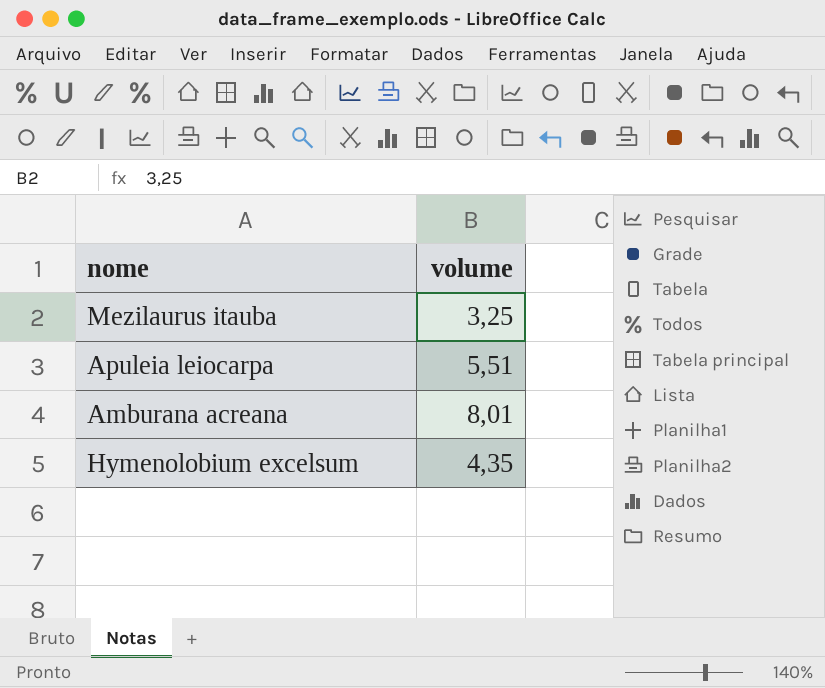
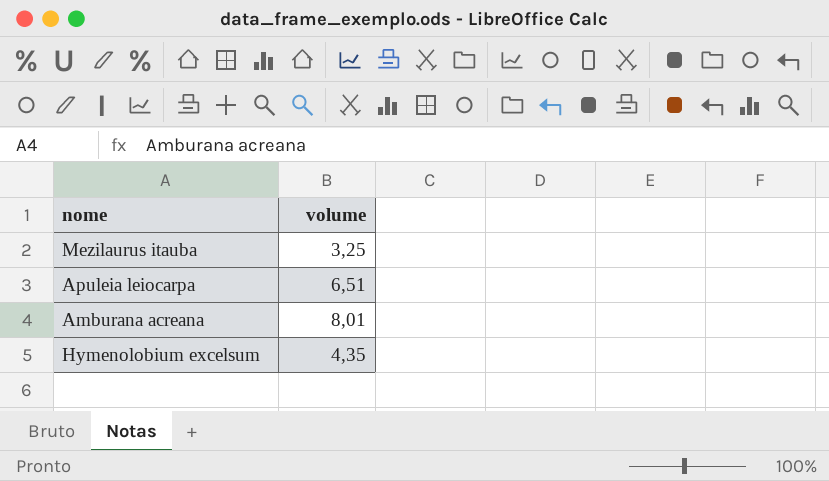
Apuleia leiocarpa | volume: 5,51 -> 6,51

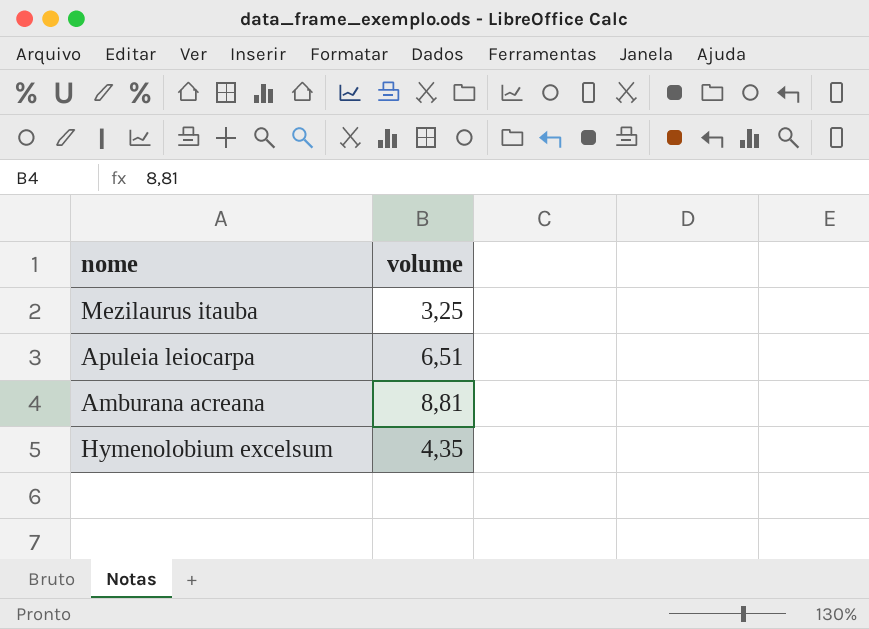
Amburana acreana | volume: 8,01 -> 8,81

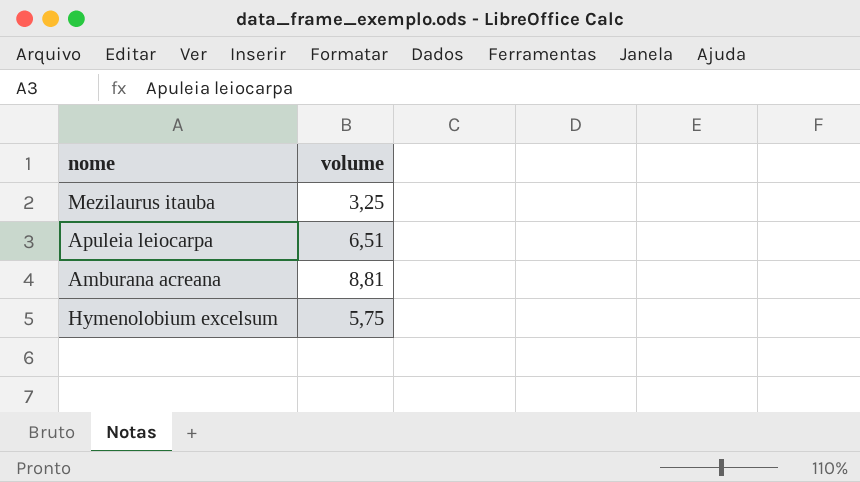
Hymenolobium excelsum | volume: 4,35 -> 5,75

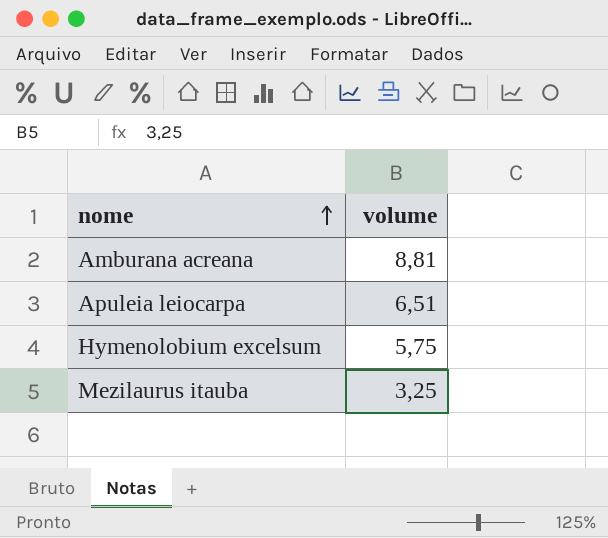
row order: none -> nome ascending

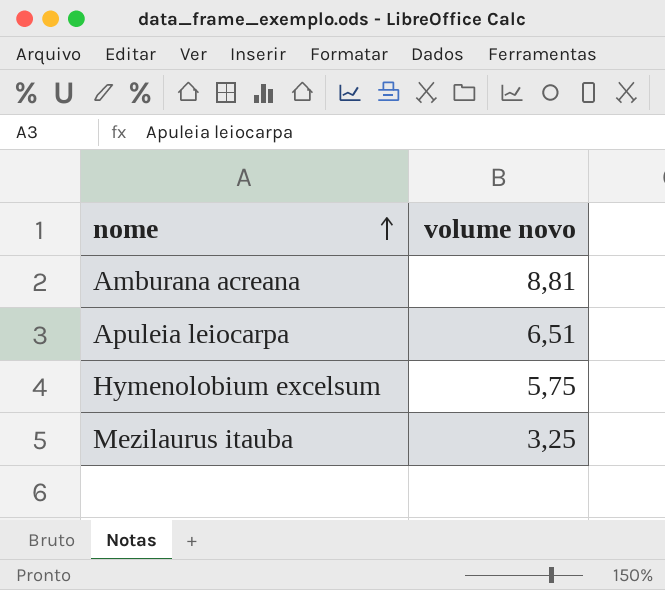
column name: volume -> volume novo

